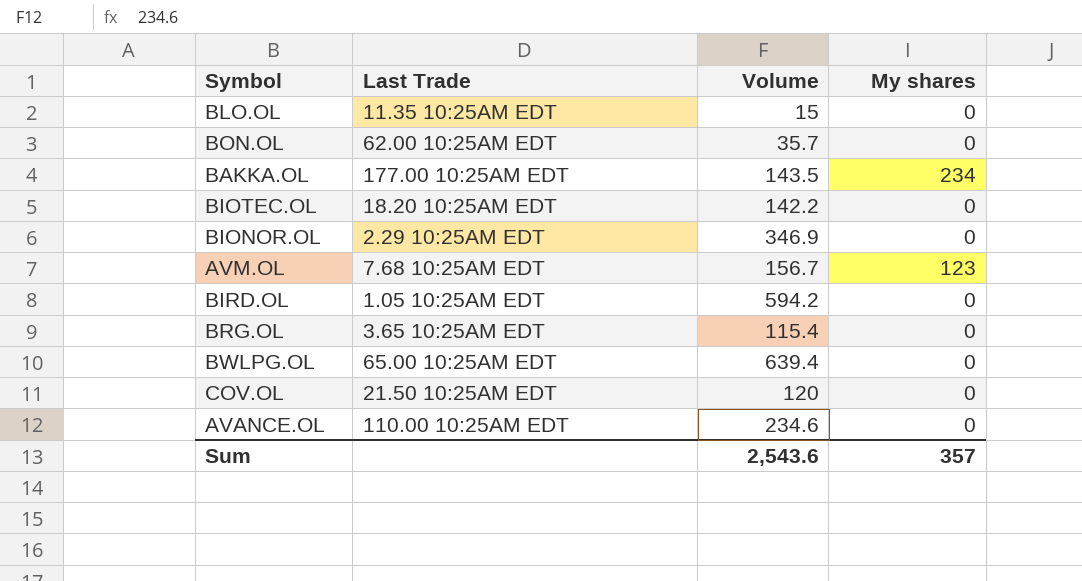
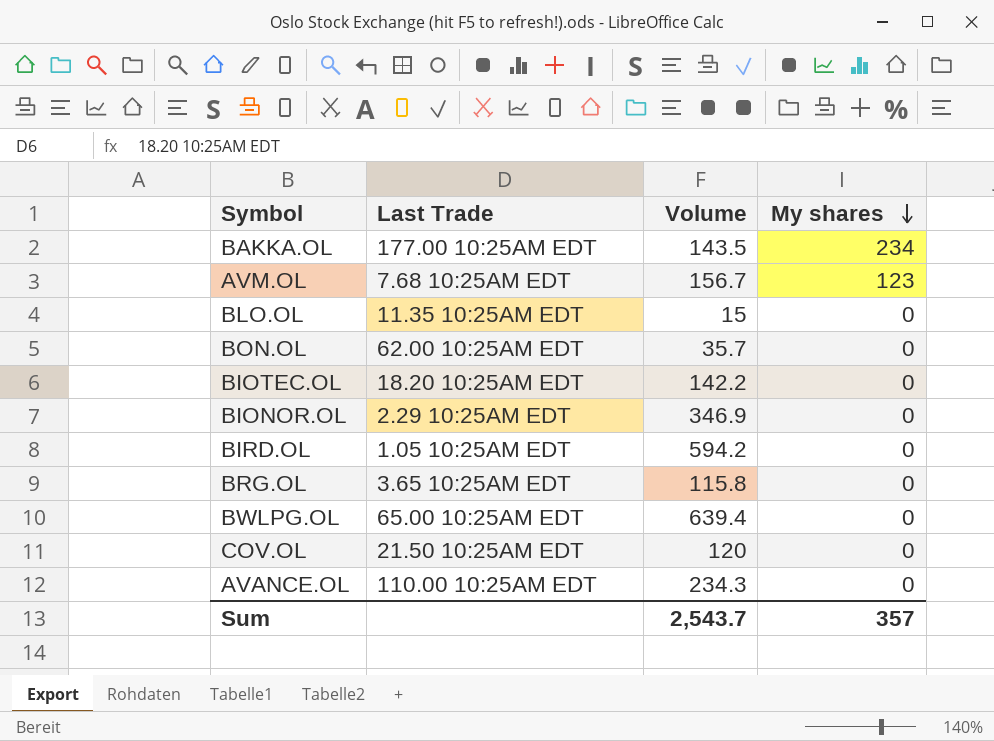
row order: none -> My shares descending
BRG.OL | Volume: 115.4 -> 115.8
AVANCE.OL | Volume: 234.6 -> 234.3
Sum | Volume: 2,543.6 -> 2,543.7

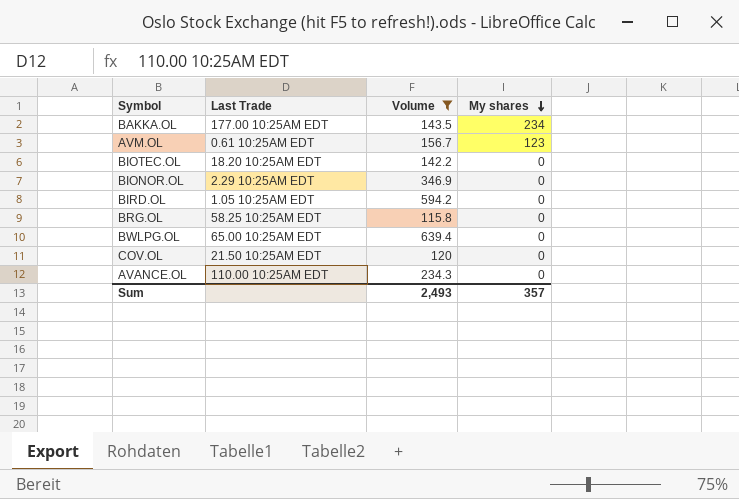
filter: none -> Volume >= 115.8
AVM.OL | Last Trade: 7.68 10:25AM EDT -> 0.61 10:25AM EDT
BRG.OL | Last Trade: 3.65 10:25AM EDT -> 58.25 10:25AM EDT
Sum | Volume: 2,543.7 -> 2,493

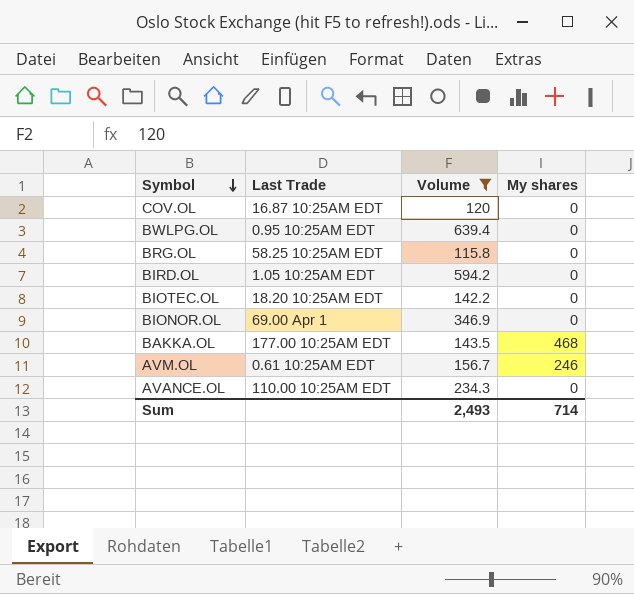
row order: My shares descending -> Symbol descending
COV.OL | Last Trade: 21.50 10:25AM EDT -> 16.87 10:25AM EDT
BWLPG.OL | Last Trade: 65.00 10:25AM EDT -> 0.95 10:25AM EDT
BIONOR.OL | Last Trade: 2.29 10:25AM EDT -> 69.00 Apr 1
BAKKA.OL | My shares: 234 -> 468
AVM.OL | My shares: 123 -> 246
Sum | My shares: 357 -> 714

